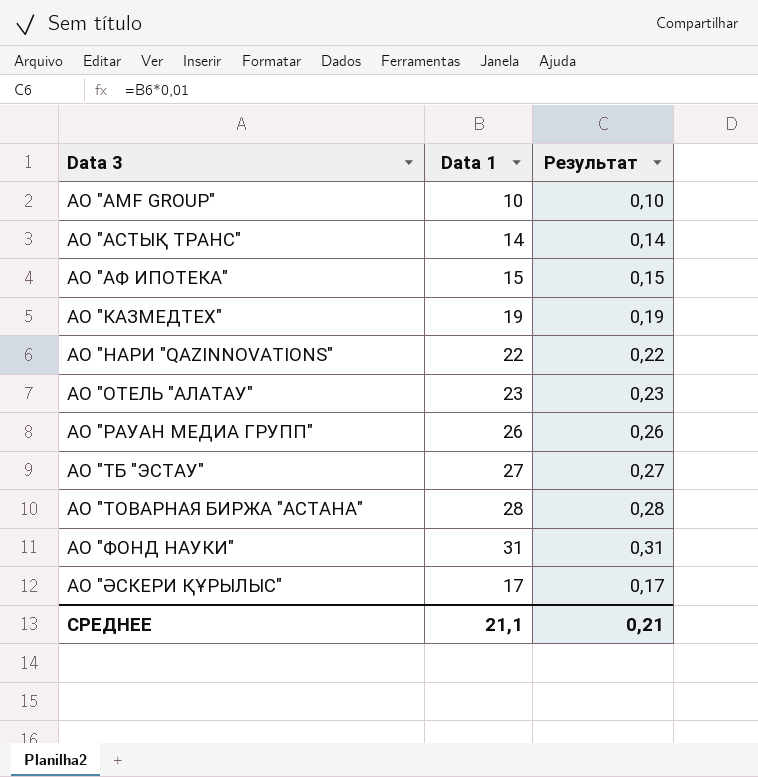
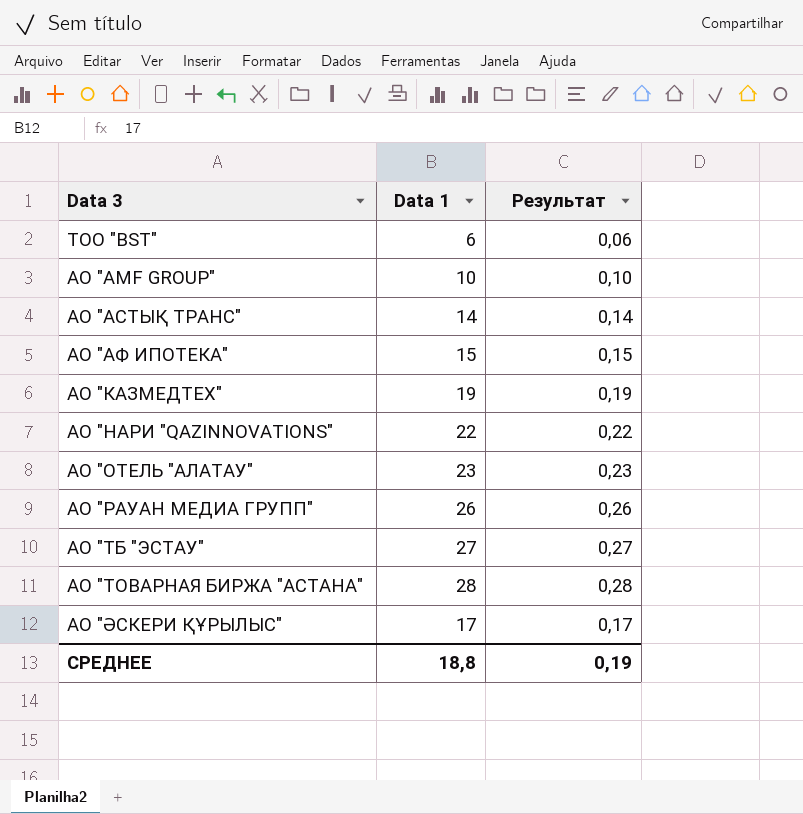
row АО "ФОНД НАУКИ": 31 | 0,31 -> none
row TOO "BST": none -> 6 | 0,06
СРЕДНЕЕ | Data 1: 21,1 -> 18,8
СРЕДНЕЕ | Результат: 0,21 -> 0,19

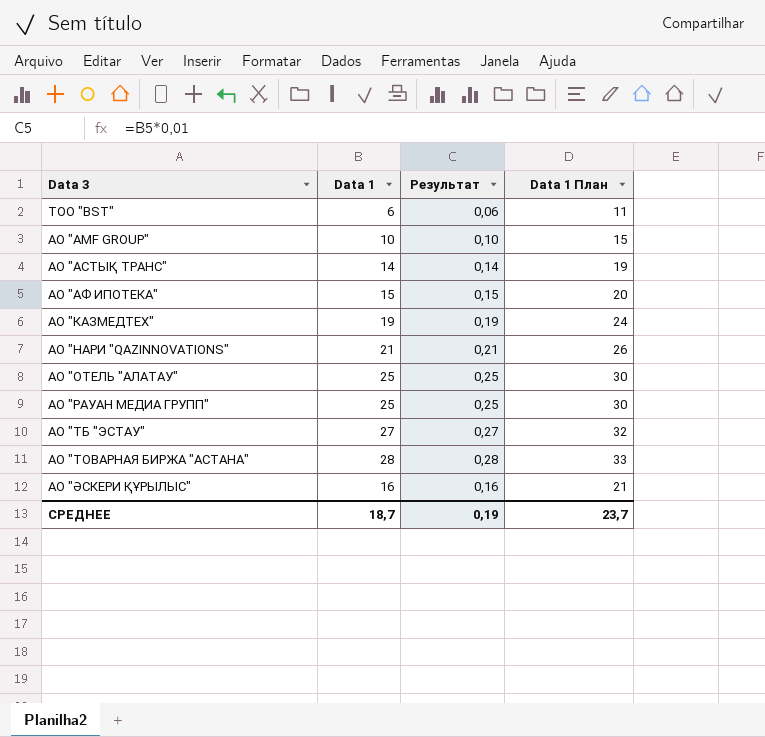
column Data 1 План | formula: none -> [Data 1] + 5
АО "НАРИ "QAZINNOVATIONS" | Data 1: 22 -> 21
АО "НАРИ "QAZINNOVATIONS" | Результат: 0,22 -> 0,21
АО "ОТЕЛЬ "АЛАТАУ" | Data 1: 23 -> 25
АО "ОТЕЛЬ "АЛАТАУ" | Результат: 0,23 -> 0,25
АО "РАУАН МЕДИА ГРУПП" | Data 1: 26 -> 25
АО "РАУАН МЕДИА ГРУПП" | Результат: 0,26 -> 0,25
АО "ӘСКЕРИ ҚҰРЫЛЫС" | Data 1: 17 -> 16
АО "ӘСКЕРИ ҚҰРЫЛЫС" | Результат: 0,17 -> 0,16
СРЕДНЕЕ | Data 1: 18,8 -> 18,7

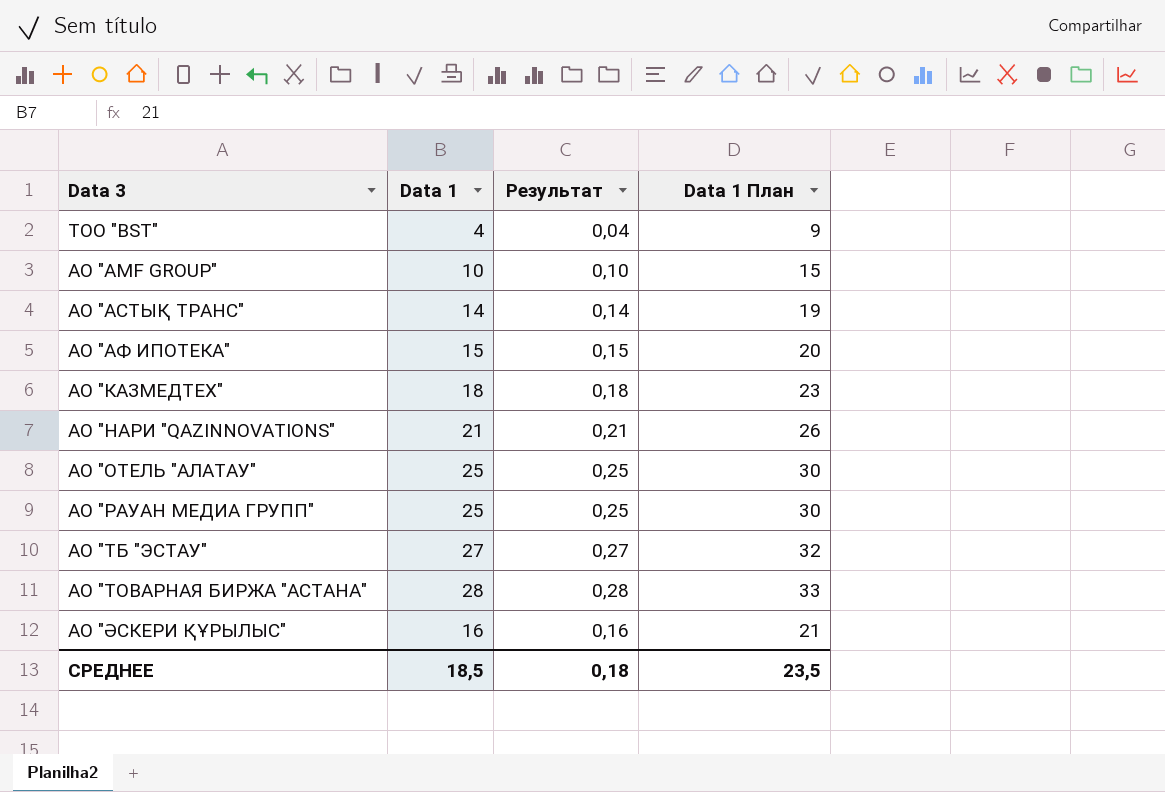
TOO "BST" | Data 1: 6 -> 4
TOO "BST" | Результат: 0,06 -> 0,04
TOO "BST" | Data 1 План: 11 -> 9
АО "КАЗМЕДТЕХ" | Data 1: 19 -> 18
АО "КАЗМЕДТЕХ" | Результат: 0,19 -> 0,18
АО "КАЗМЕДТЕХ" | Data 1 План: 24 -> 23
СРЕДНЕЕ | Data 1: 18,7 -> 18,5
СРЕДНЕЕ | Результат: 0,19 -> 0,18
СРЕДНЕЕ | Data 1 План: 23,7 -> 23,5

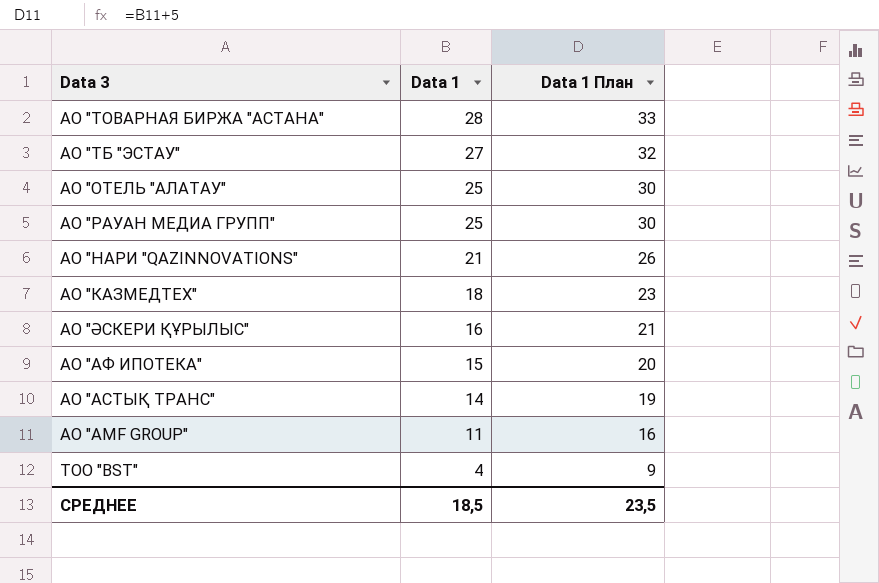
row order: Data 3 ascending -> Data 1 descending
column Результат | formula: [Data 1] * 0,01 -> none
АО "AMF GROUP" | Data 1: 10 -> 11
АО "AMF GROUP" | Data 1 План: 15 -> 16

